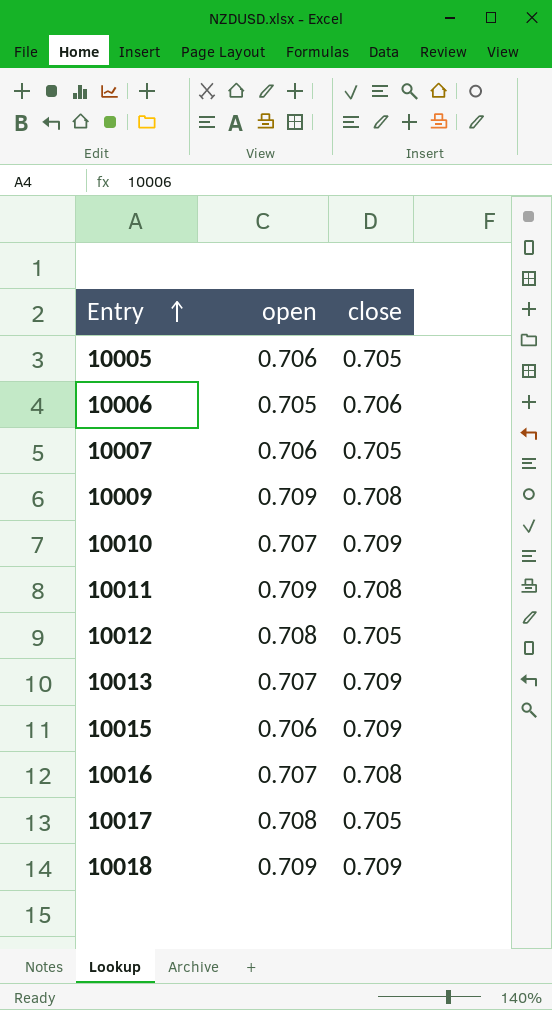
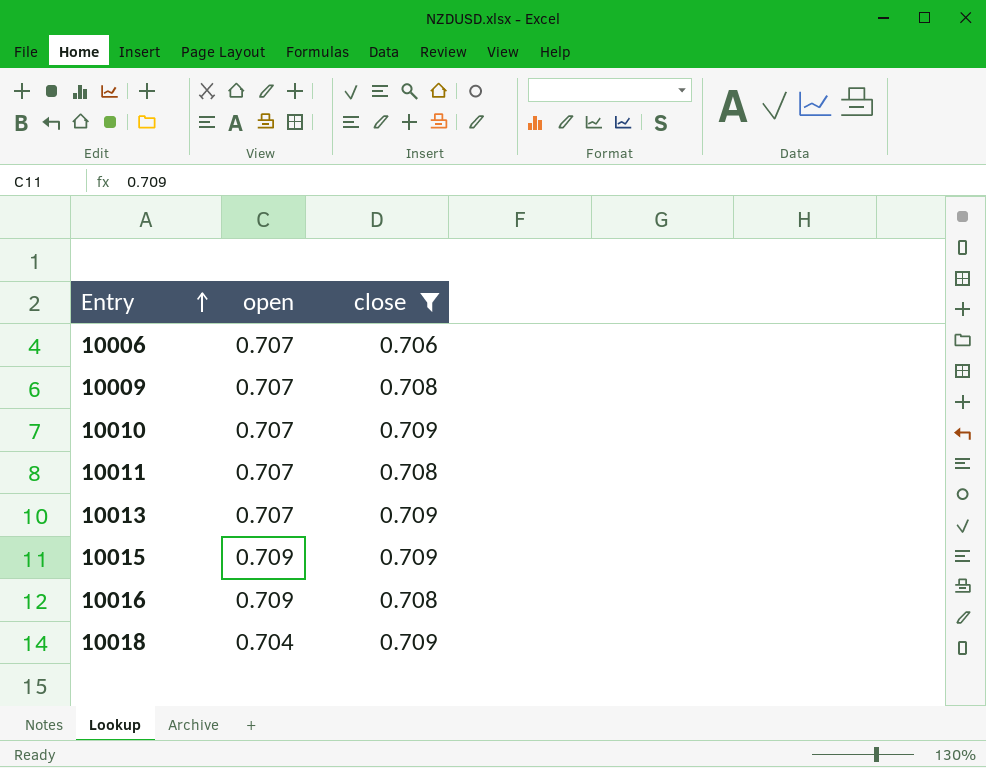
filter: none -> close != 0.705
10006 | open: 0.705 -> 0.707
10009 | open: 0.709 -> 0.707
10011 | open: 0.709 -> 0.707
10015 | open: 0.706 -> 0.709
10016 | open: 0.707 -> 0.709
10018 | open: 0.709 -> 0.704

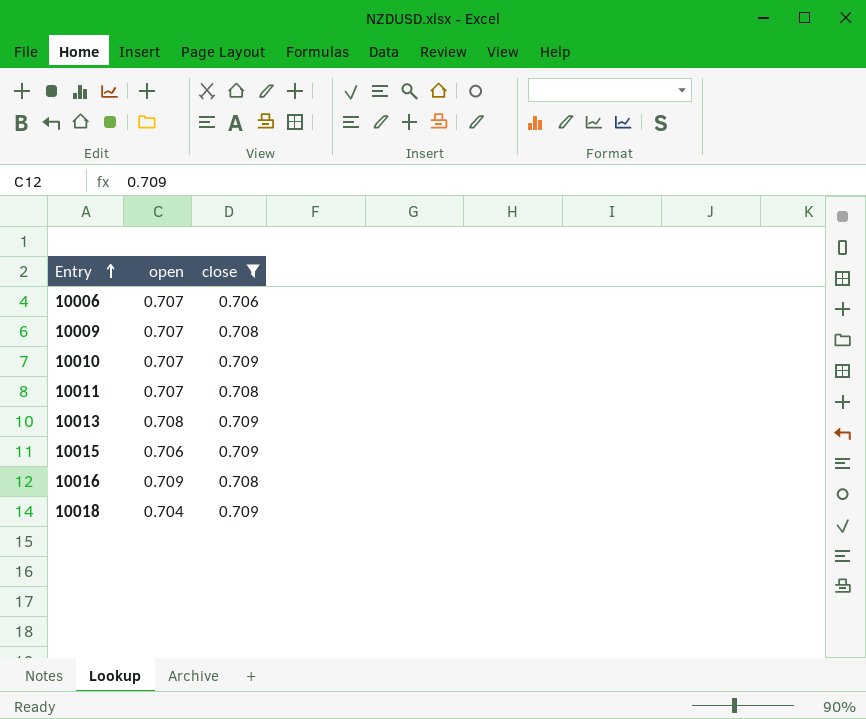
10013 | open: 0.707 -> 0.708
10015 | open: 0.709 -> 0.706

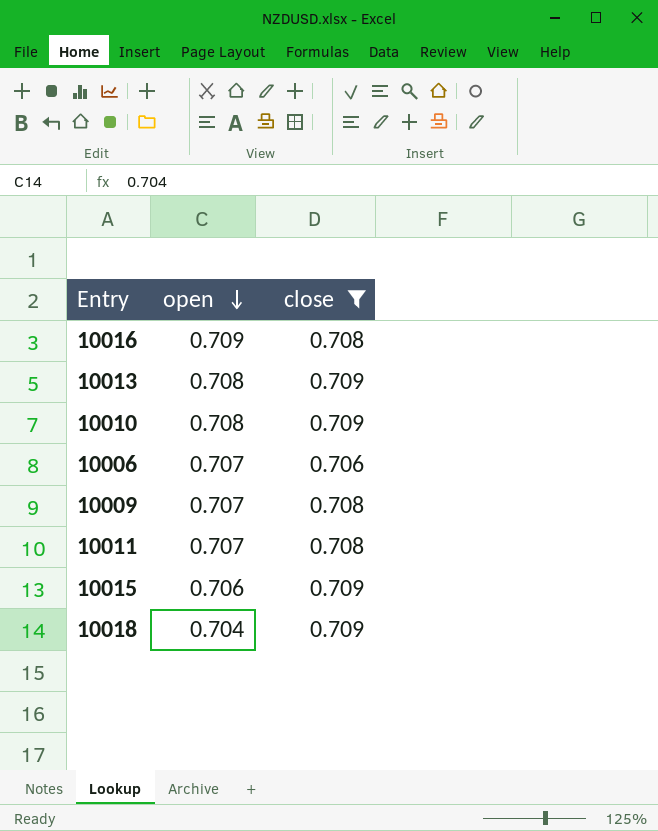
row order: Entry ascending -> open descending
10010 | open: 0.707 -> 0.708

